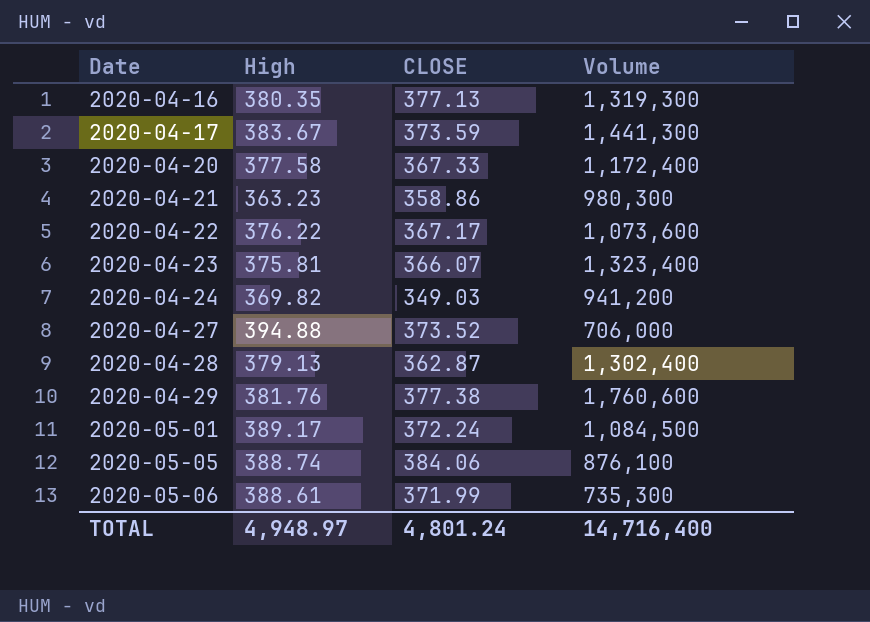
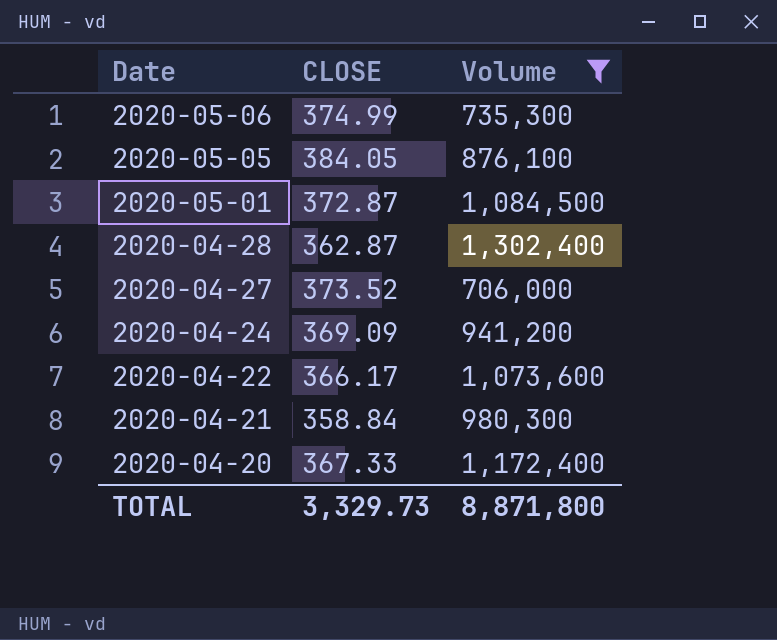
filter: none -> Volume <= 1,302,400
row order: Date ascending -> Date descending
column High | position: 2 -> none
2020-05-06 | CLOSE: 371.99 -> 374.99
2020-05-05 | CLOSE: 384.06 -> 384.05
2020-05-01 | CLOSE: 372.24 -> 372.87
2020-04-24 | CLOSE: 349.03 -> 369.09
2020-04-22 | CLOSE: 367.17 -> 366.17
2020-04-21 | CLOSE: 358.86 -> 358.84
TOTAL | CLOSE: 4,801.24 -> 3,329.73
TOTAL | Volume: 14,716,400 -> 8,871,800

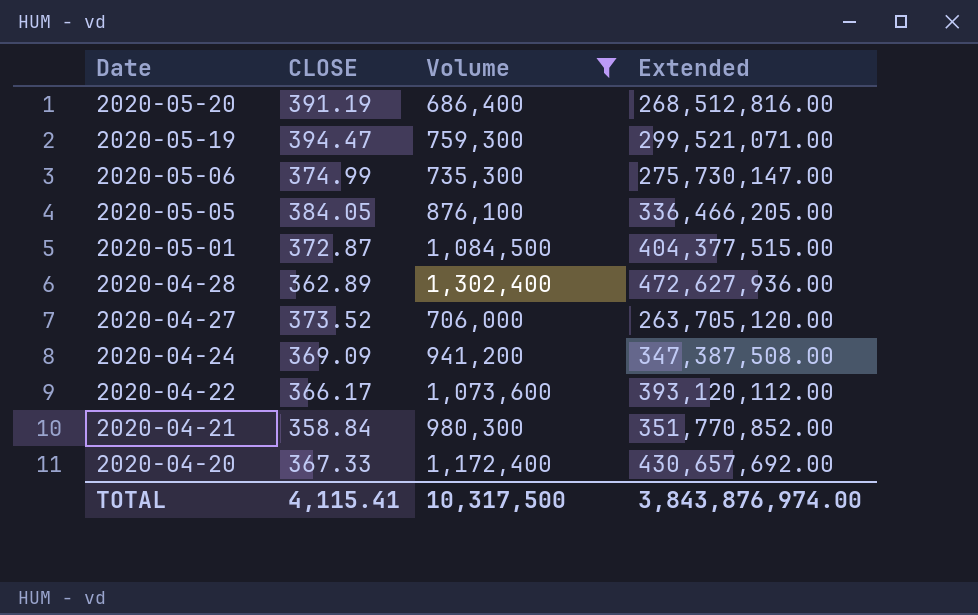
column Extended | formula: none -> [CLOSE] * [Volume]
row 2020-05-20: none -> 391.19 | 686,400 | 268,512,816.00
row 2020-05-19: none -> 394.47 | 759,300 | 299,521,071.00
2020-04-28 | CLOSE: 362.87 -> 362.89
TOTAL | CLOSE: 3,329.73 -> 4,115.41
TOTAL | Volume: 8,871,800 -> 10,317,500

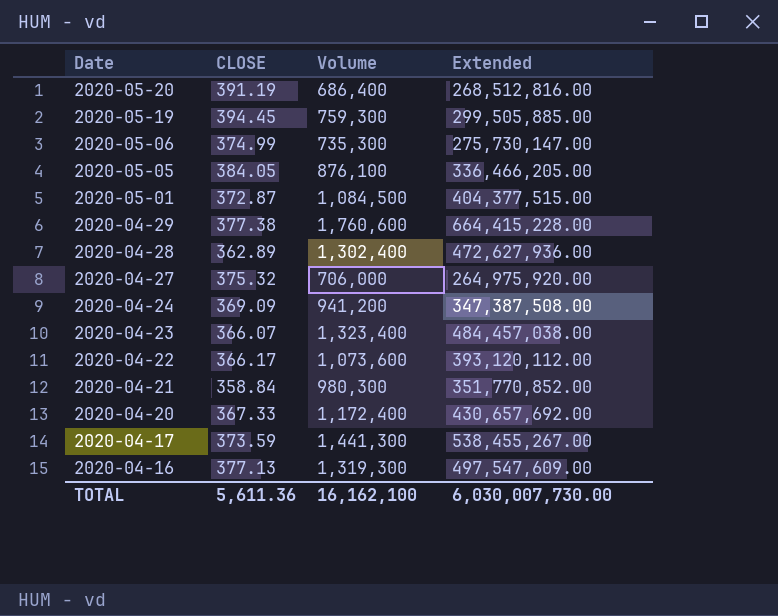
filter: Volume <= 1,302,400 -> none
2020-05-19 | CLOSE: 394.47 -> 394.45
2020-05-19 | Extended: 299,521,071.00 -> 299,505,885.00
2020-04-27 | CLOSE: 373.52 -> 375.32
2020-04-27 | Extended: 263,705,120.00 -> 264,975,920.00
TOTAL | CLOSE: 4,115.41 -> 5,611.36
TOTAL | Volume: 10,317,500 -> 16,162,100
TOTAL | Extended: 3,843,876,974.00 -> 6,030,007,730.00

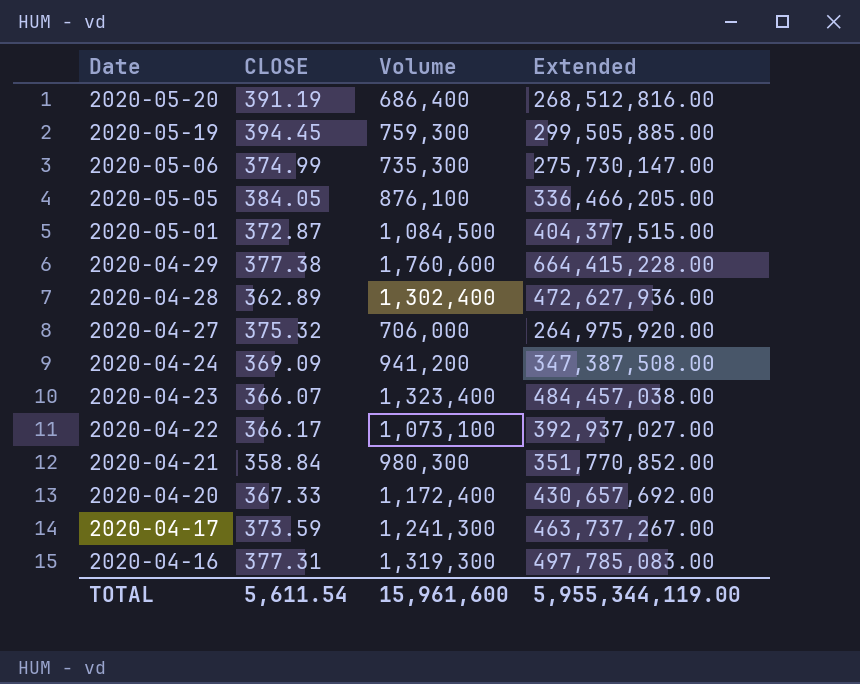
2020-04-22 | Volume: 1,073,600 -> 1,073,100
2020-04-22 | Extended: 393,120,112.00 -> 392,937,027.00
2020-04-17 | Volume: 1,441,300 -> 1,241,300
2020-04-17 | Extended: 538,455,267.00 -> 463,737,267.00
2020-04-16 | CLOSE: 377.13 -> 377.31
2020-04-16 | Extended: 497,547,609.00 -> 497,785,083.00
TOTAL | CLOSE: 5,611.36 -> 5,611.54
TOTAL | Volume: 16,162,100 -> 15,961,600
TOTAL | Extended: 6,030,007,730.00 -> 5,955,344,119.00

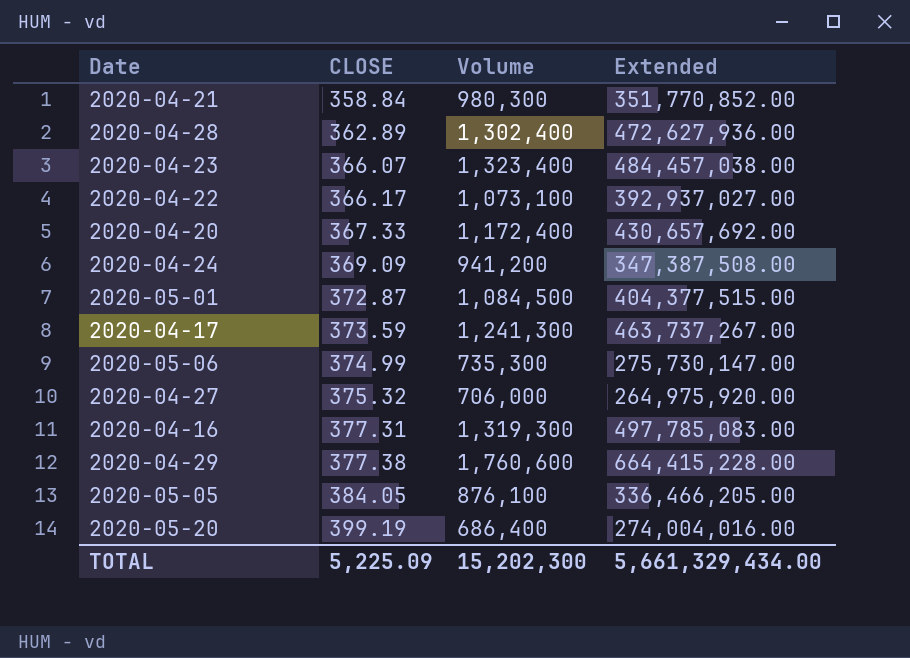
row order: Date descending -> CLOSE ascending
row 2020-05-19: 394.45 | 759,300 | 299,505,885.00 -> none
2020-05-20 | CLOSE: 391.19 -> 399.19
2020-05-20 | Extended: 268,512,816.00 -> 274,004,016.00
TOTAL | CLOSE: 5,611.54 -> 5,225.09
TOTAL | Volume: 15,961,600 -> 15,202,300
TOTAL | Extended: 5,955,344,119.00 -> 5,661,329,434.00

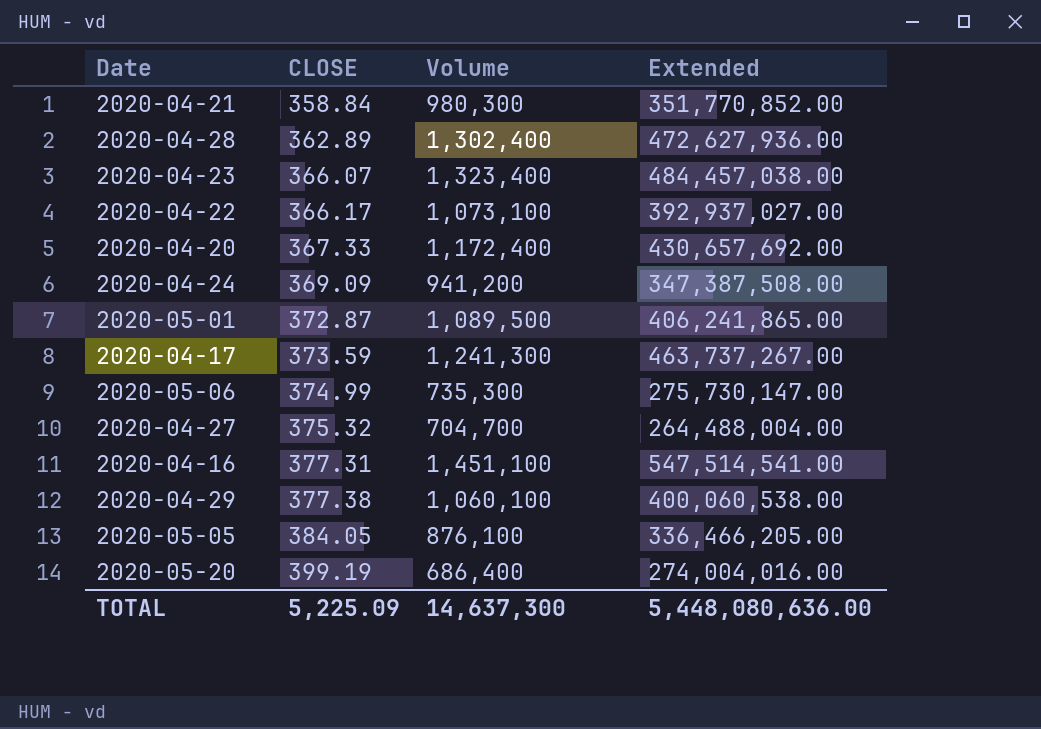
2020-05-01 | Volume: 1,084,500 -> 1,089,500
2020-05-01 | Extended: 404,377,515.00 -> 406,241,865.00
2020-04-27 | Volume: 706,000 -> 704,700
2020-04-27 | Extended: 264,975,920.00 -> 264,488,004.00
2020-04-16 | Volume: 1,319,300 -> 1,451,100
2020-04-16 | Extended: 497,785,083.00 -> 547,514,541.00
2020-04-29 | Volume: 1,760,600 -> 1,060,100
2020-04-29 | Extended: 664,415,228.00 -> 400,060,538.00
TOTAL | Volume: 15,202,300 -> 14,637,300
TOTAL | Extended: 5,661,329,434.00 -> 5,448,080,636.00

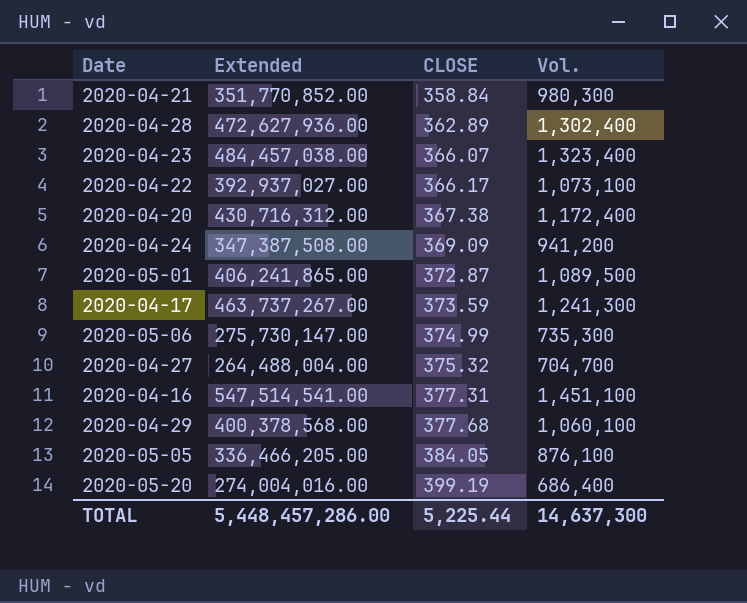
column Extended | position: 4 -> 2
column name: Volume -> Vol.
2020-04-20 | Extended: 430,657,692.00 -> 430,716,312.00
2020-04-20 | CLOSE: 367.33 -> 367.38
2020-04-29 | Extended: 400,060,538.00 -> 400,378,568.00
2020-04-29 | CLOSE: 377.38 -> 377.68
TOTAL | Extended: 5,448,080,636.00 -> 5,448,457,286.00
TOTAL | CLOSE: 5,225.09 -> 5,225.44

